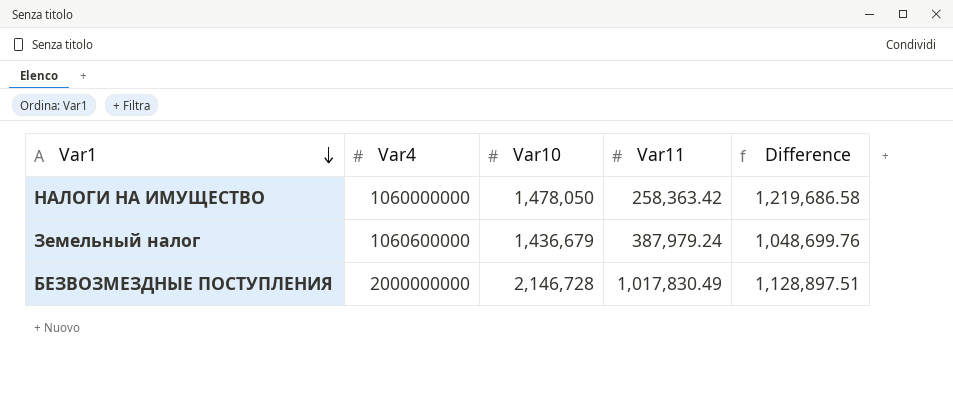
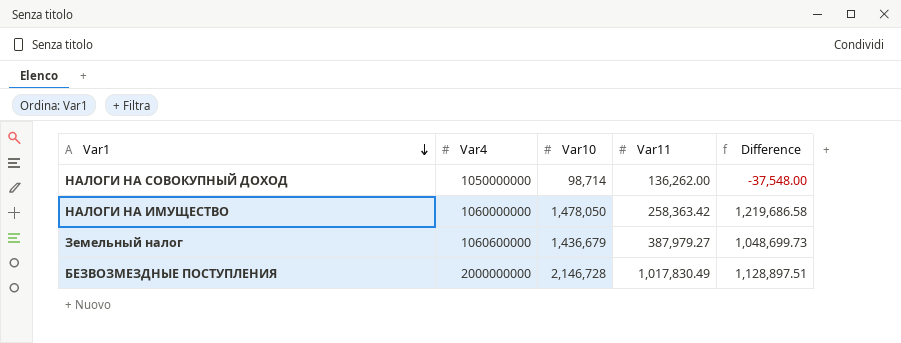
row НАЛОГИ НА СОВОКУПНЫЙ ДОХОД: none -> 1050000000 | 98,714 | 136,262.00 | -37,548.00
Земельный налог | Var11: 387,979.24 -> 387,979.27
Земельный налог | Difference: 1,048,699.76 -> 1,048,699.73

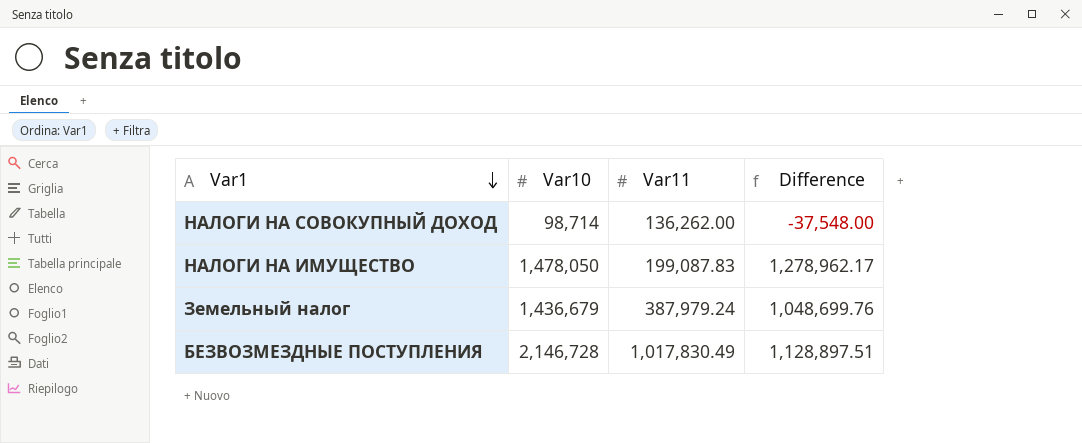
column Var4 | position: 2 -> none
НАЛОГИ НА ИМУЩЕСТВО | Var11: 258,363.42 -> 199,087.83
НАЛОГИ НА ИМУЩЕСТВО | Difference: 1,219,686.58 -> 1,278,962.17
Земельный налог | Var11: 387,979.27 -> 387,979.24
Земельный налог | Difference: 1,048,699.73 -> 1,048,699.76

